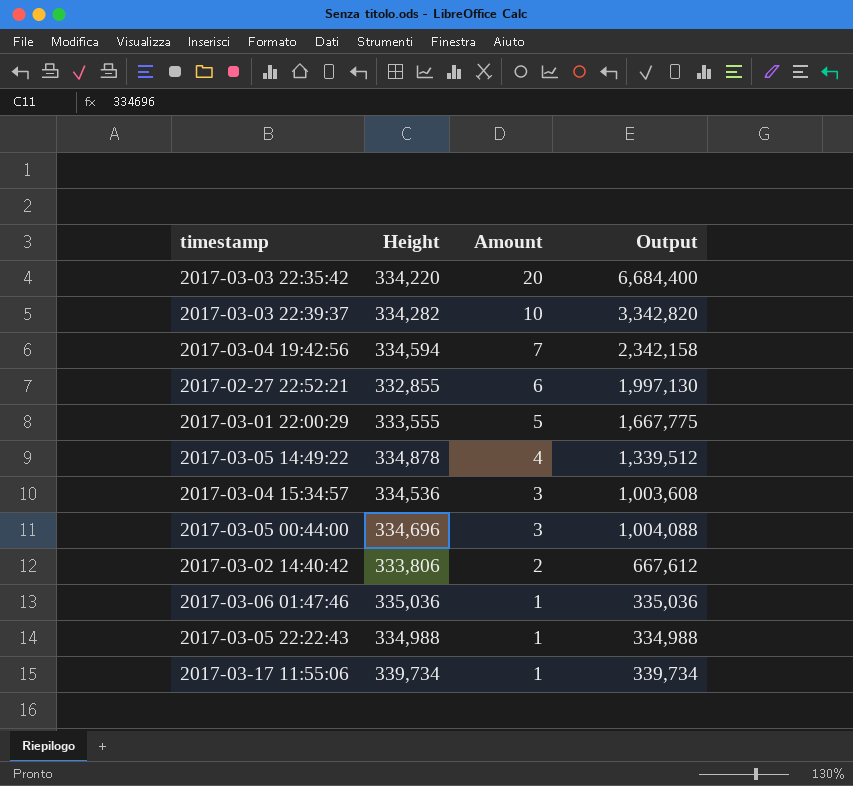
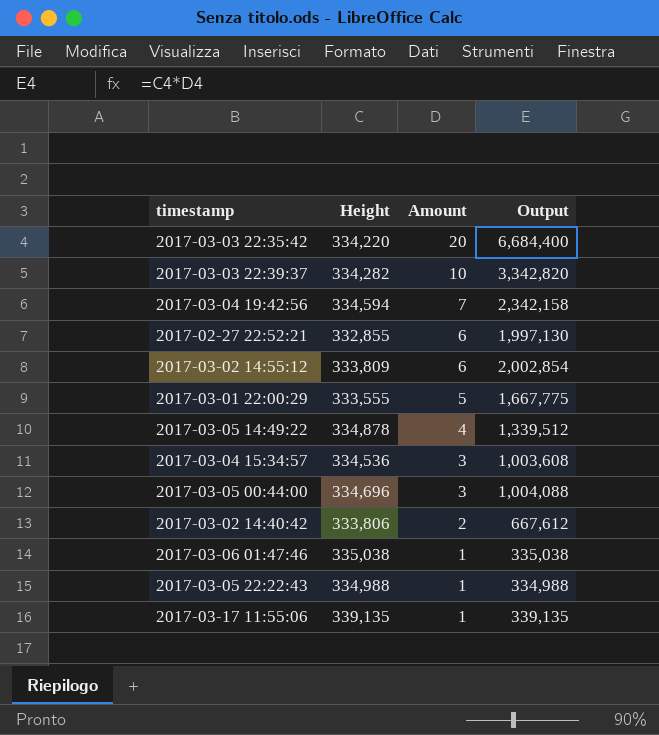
row 2017-03-02 14:55:12: none -> 333,809 | 6 | 2,002,854
2017-03-06 01:47:46 | Height: 335,036 -> 335,038
2017-03-06 01:47:46 | Output: 335,036 -> 335,038
2017-03-17 11:55:06 | Height: 339,734 -> 339,135
2017-03-17 11:55:06 | Output: 339,734 -> 339,135

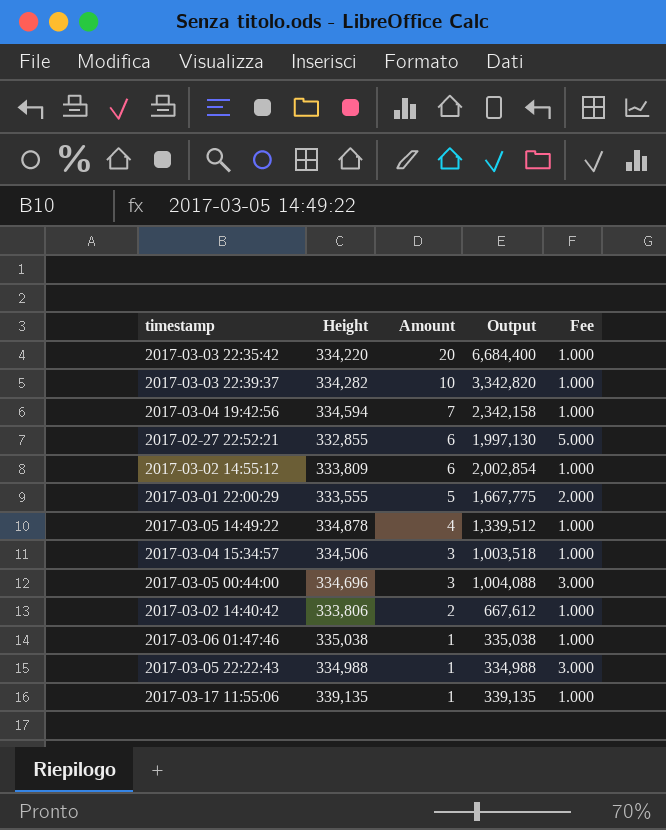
column Fee | position: none -> 5
2017-03-04 15:34:57 | Height: 334,536 -> 334,506
2017-03-04 15:34:57 | Output: 1,003,608 -> 1,003,518

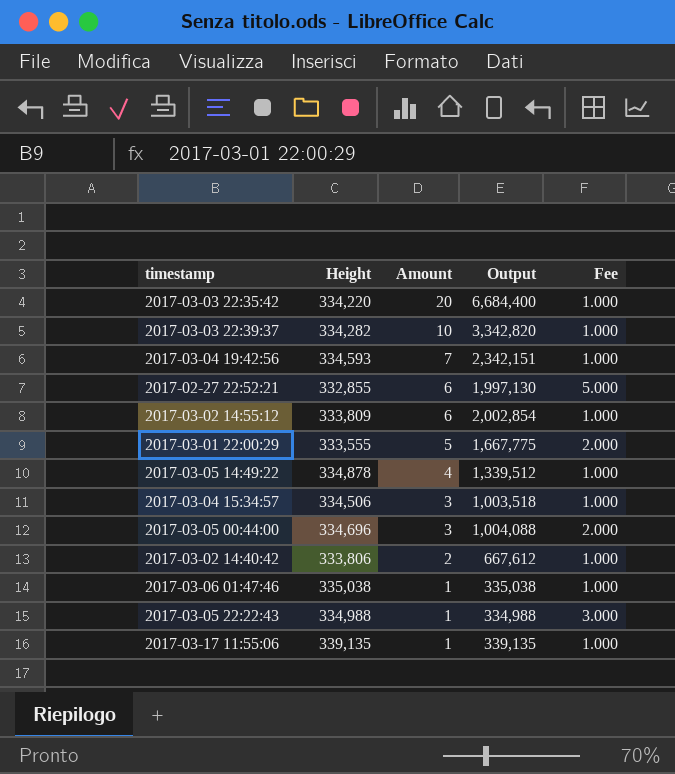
2017-03-04 19:42:56 | Height: 334,594 -> 334,593
2017-03-04 19:42:56 | Output: 2,342,158 -> 2,342,151
2017-03-05 00:44:00 | Fee: 3.000 -> 2.000

